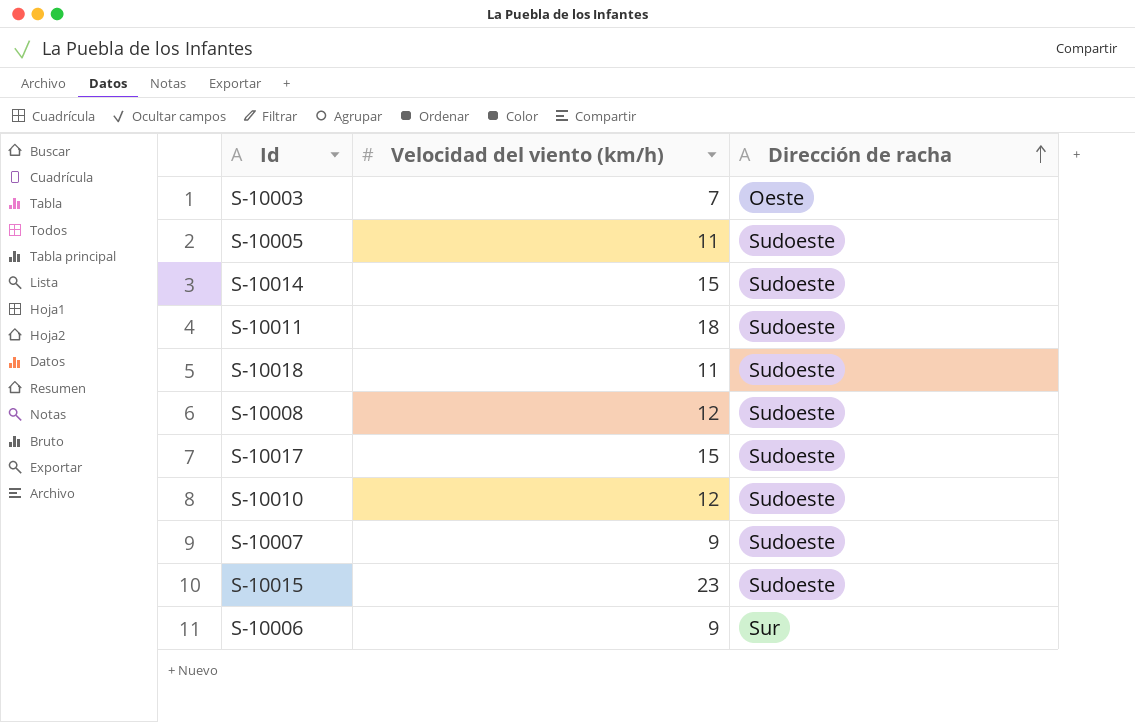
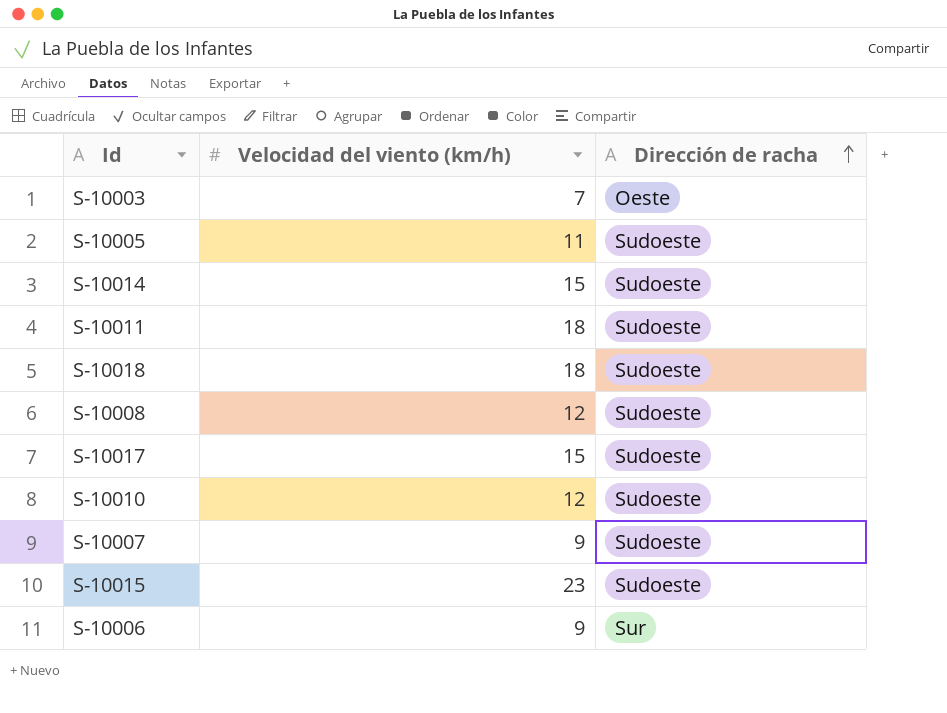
S-10018 | Velocidad del viento (km/h): 11 -> 18

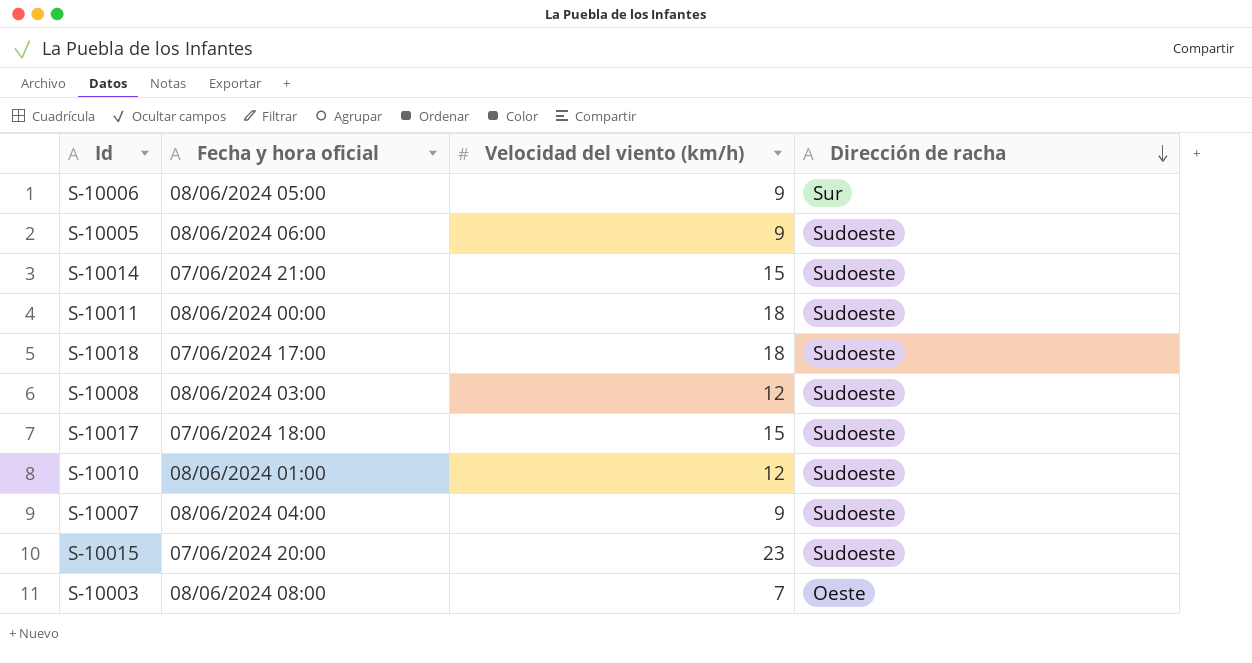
row order: Dirección de racha ascending -> Dirección de racha descending
column Fecha y hora oficial | position: none -> 2
S-10005 | Velocidad del viento (km/h): 11 -> 9

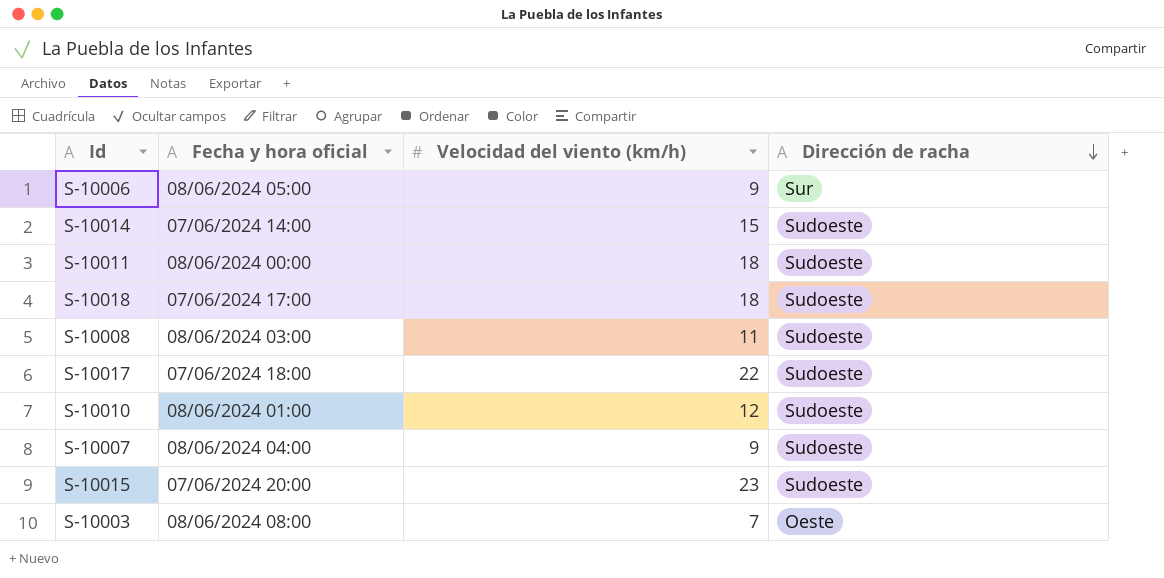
row S-10005: 08/06/2024 06:00 | 9 | Sudoeste -> none
S-10014 | Fecha y hora oficial: 07/06/2024 21:00 -> 07/06/2024 14:00
S-10008 | Velocidad del viento (km/h): 12 -> 11
S-10017 | Velocidad del viento (km/h): 15 -> 22

